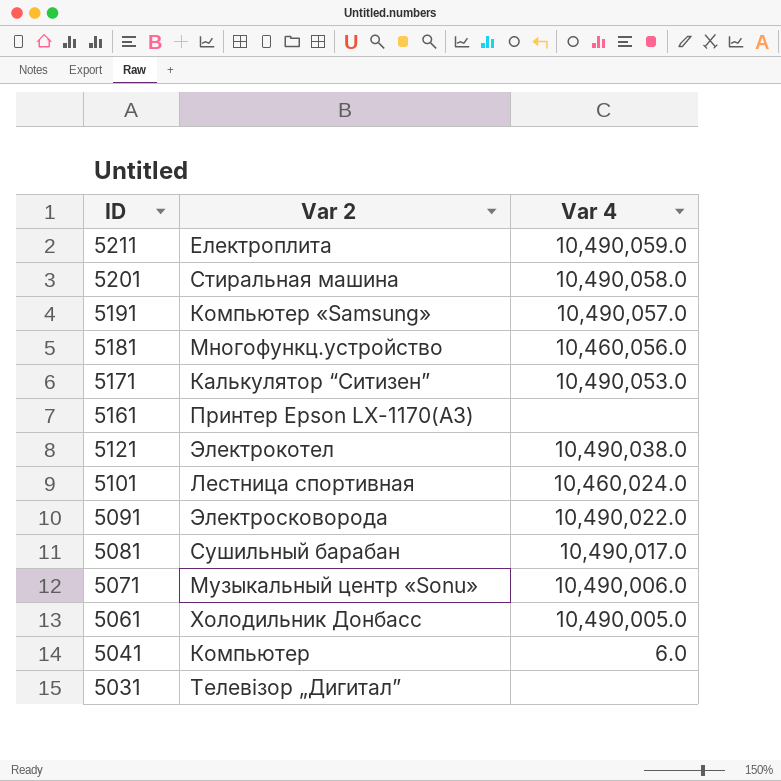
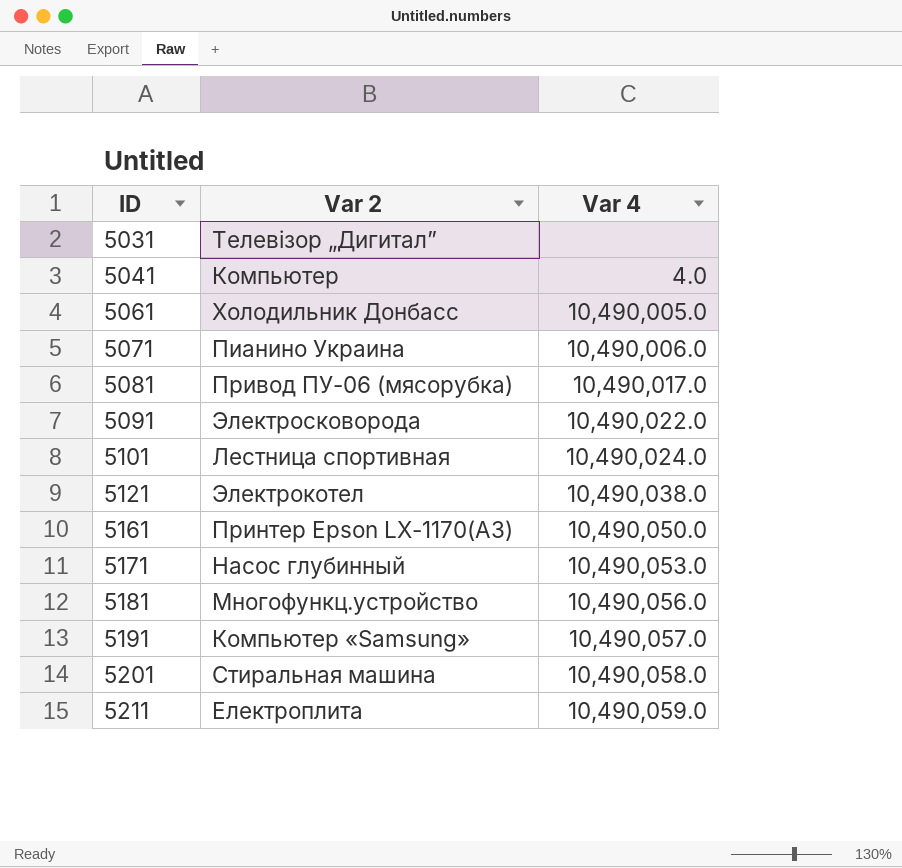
row order: ID descending -> ID ascending
5041 | Var 4: 6.0 -> 4.0
5071 | Var 2: Музыкальный центр «Sonu» -> Пианино Украина
5081 | Var 2: Сушильный барабан -> Привод ПУ-06 (мясорубка)
5101 | Var 4: 10,460,024.0 -> 10,490,024.0
5161 | Var 4: none -> 10,490,050.0
5171 | Var 2: Калькулятор “Ситизен” -> Насос глубинный
5181 | Var 4: 10,460,056.0 -> 10,490,056.0

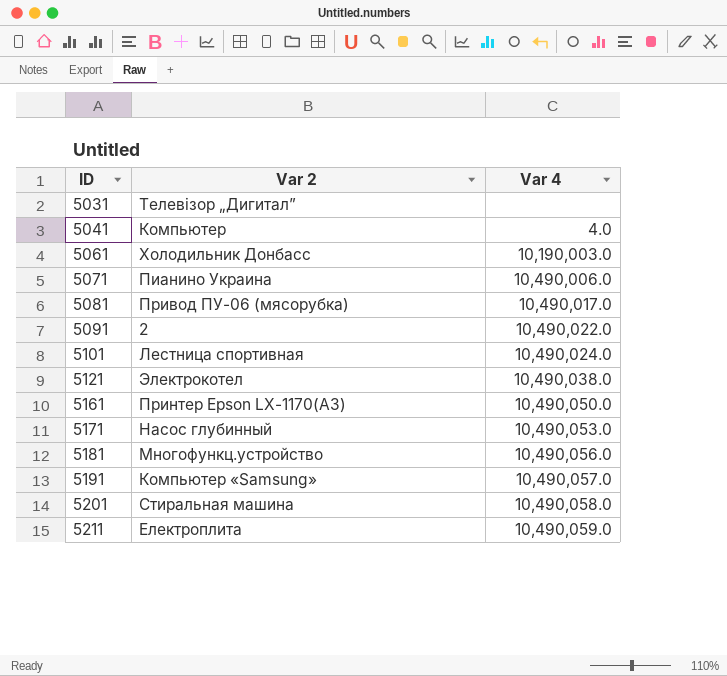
5061 | Var 4: 10,490,005.0 -> 10,190,003.0
5091 | Var 2: Электросковорода -> 2

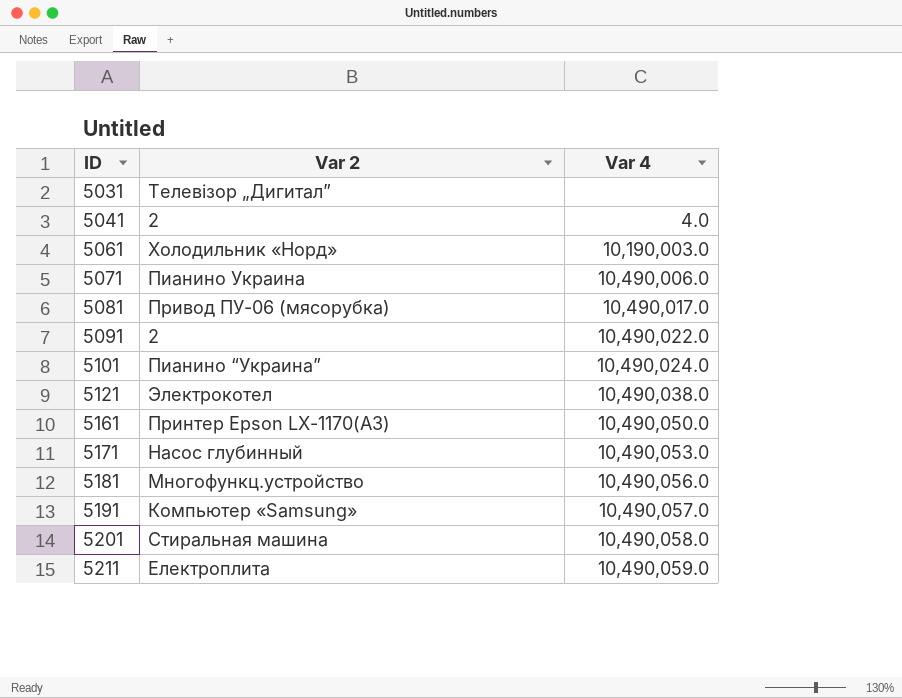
5041 | Var 2: Компьютер -> 2
5061 | Var 2: Холодильник Донбасс -> Холодильник «Норд»
5101 | Var 2: Лестница спортивная -> Пианино “Украина”

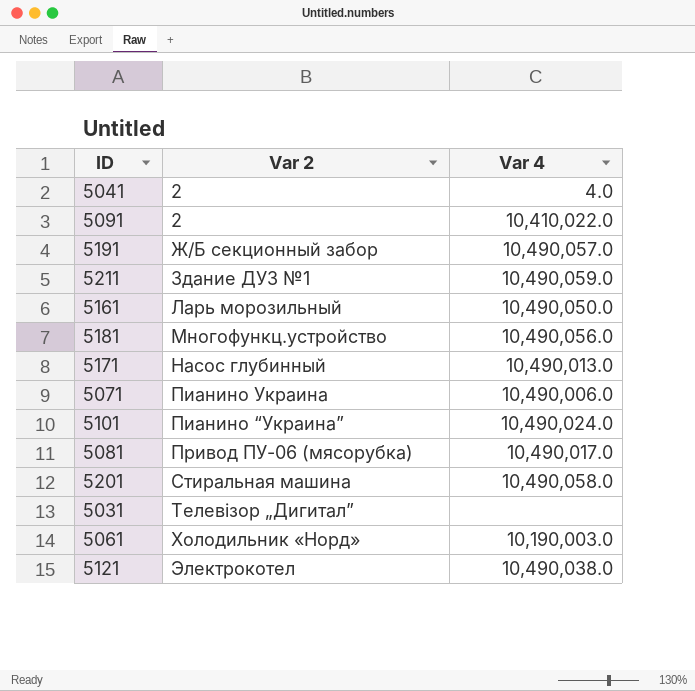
row order: ID ascending -> Var 2 ascending
5091 | Var 4: 10,490,022.0 -> 10,410,022.0
5191 | Var 2: Компьютер «Samsung» -> Ж/Б секционный забор
5211 | Var 2: Електроплита -> Здание ДУЗ №1
5161 | Var 2: Принтер Epson LX-1170(A3) -> Ларь морозильный
5171 | Var 4: 10,490,053.0 -> 10,490,013.0

